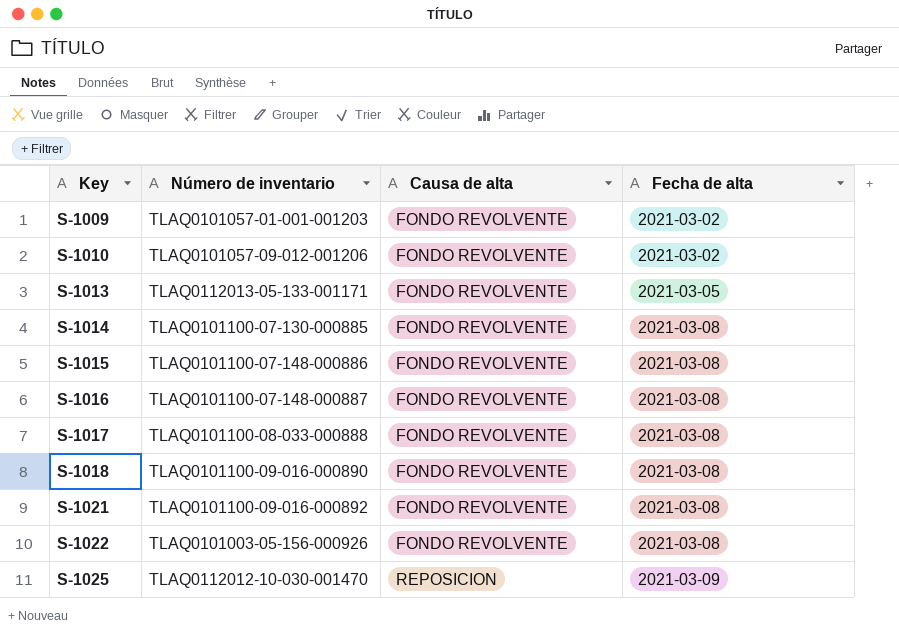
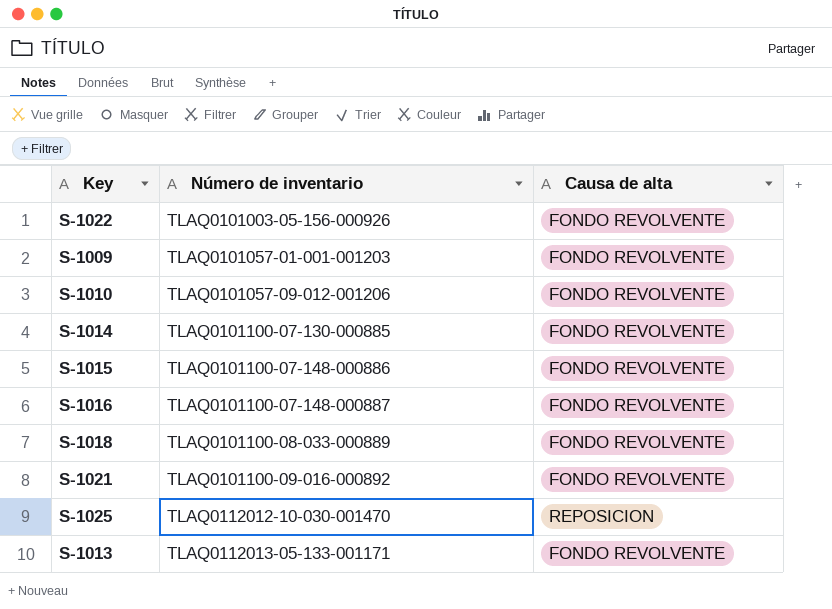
row order: Key ascending -> Número de inventario ascending
column Fecha de alta | position: 4 -> none
row S-1017: TLAQ0101100-08-033-000888 | FONDO REVOLVENTE | 2021-03-08 -> none
S-1018 | Número de inventario: TLAQ0101100-09-016-000890 -> TLAQ0101100-08-033-000889

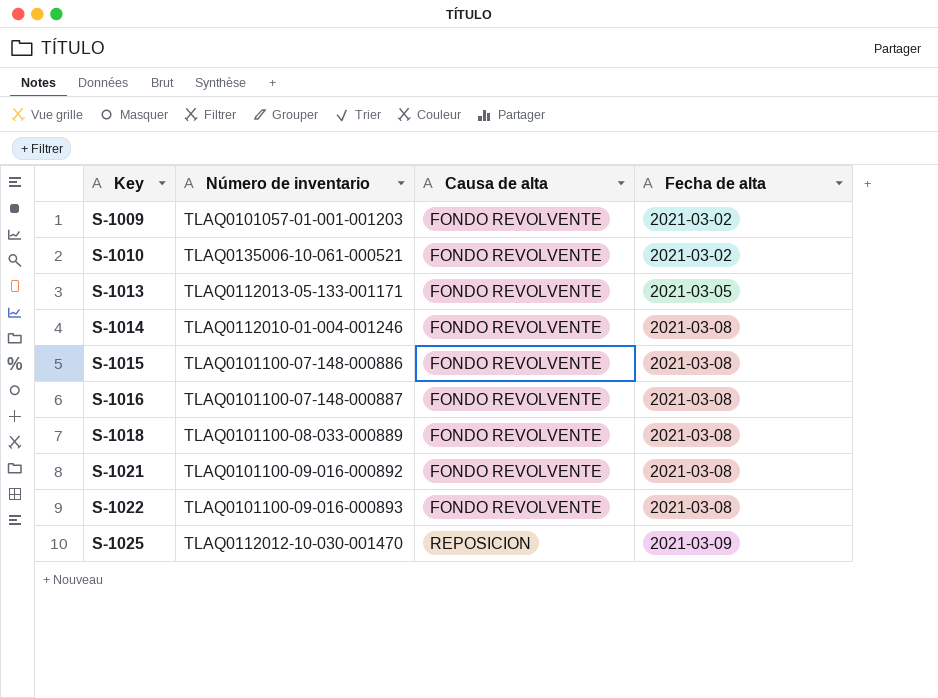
row order: Número de inventario ascending -> Key ascending
column Fecha de alta | position: none -> 4
S-1010 | Número de inventario: TLAQ0101057-09-012-001206 -> TLAQ0135006-10-061-000521
S-1014 | Número de inventario: TLAQ0101100-07-130-000885 -> TLAQ0112010-01-004-001246
S-1022 | Número de inventario: TLAQ0101003-05-156-000926 -> TLAQ0101100-09-016-000893

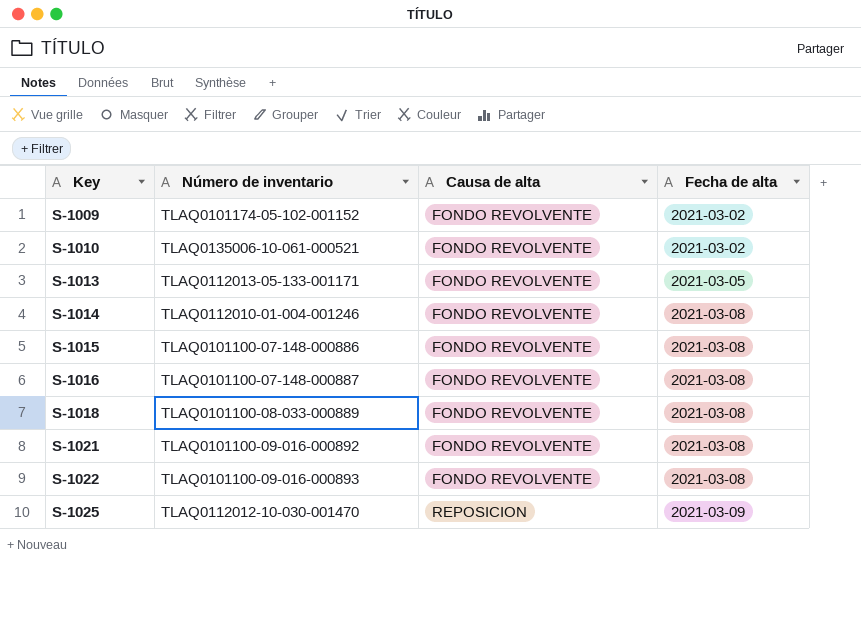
S-1009 | Número de inventario: TLAQ0101057-01-001-001203 -> TLAQ0101174-05-102-001152

